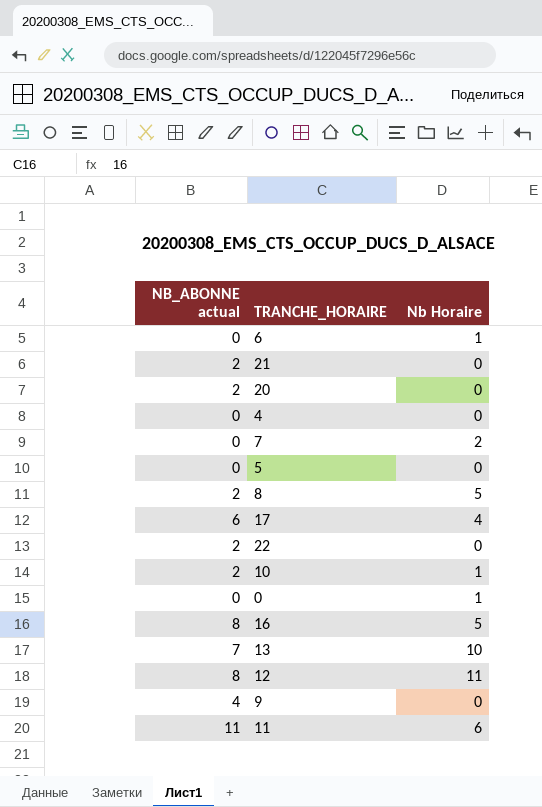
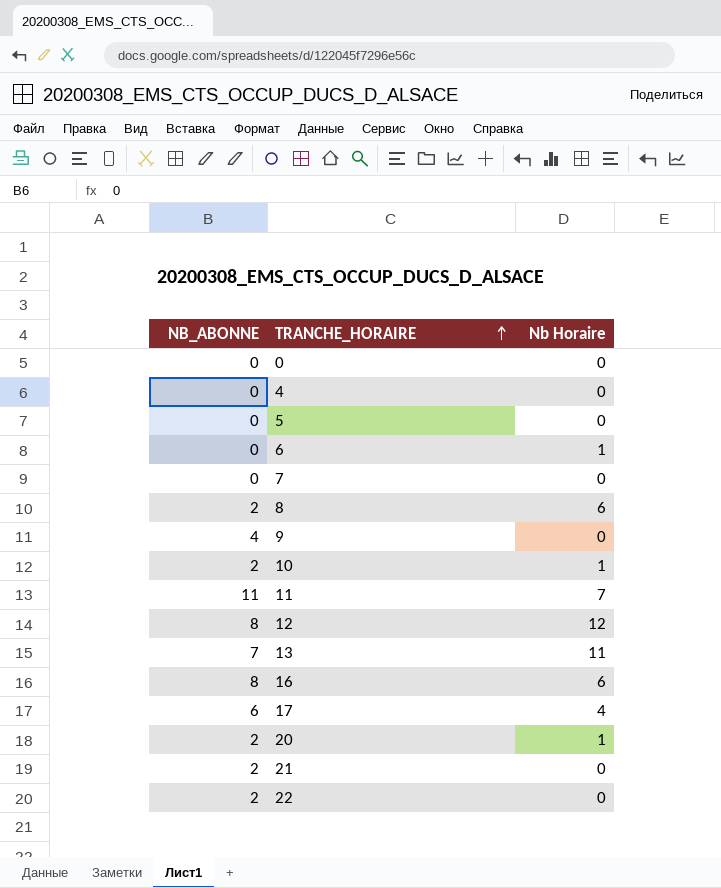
row order: none -> TRANCHE_HORAIRE ascending
column name: NB_ABONNE actual -> NB_ABONNE
0 | Nb Horaire: 1 -> 0
7 | Nb Horaire: 2 -> 0
8 | Nb Horaire: 5 -> 6
11 | Nb Horaire: 6 -> 7
12 | Nb Horaire: 11 -> 12
13 | Nb Horaire: 10 -> 11
16 | Nb Horaire: 5 -> 6
20 | Nb Horaire: 0 -> 1

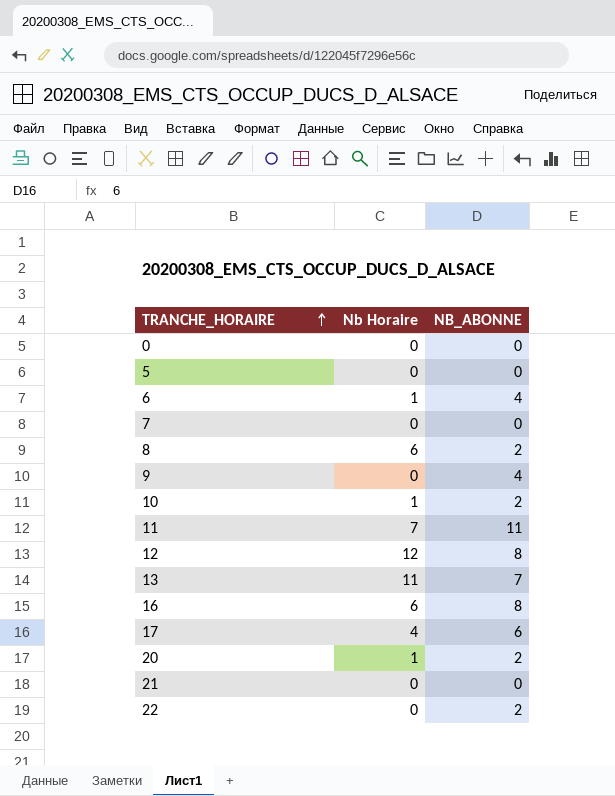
column NB_ABONNE | position: 1 -> 3
row 4: 0 | 0 -> none
6 | NB_ABONNE: 0 -> 4
21 | NB_ABONNE: 2 -> 0

